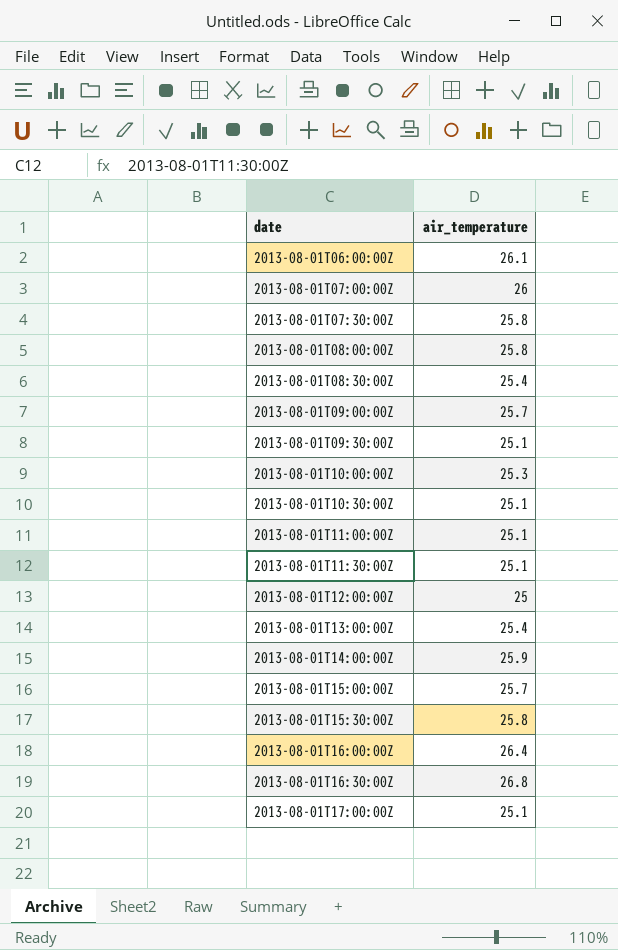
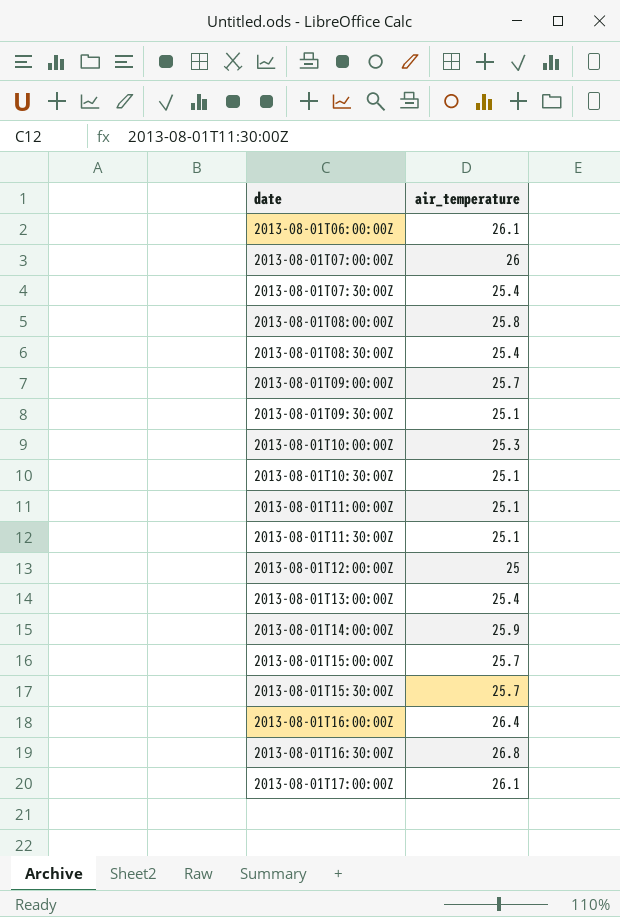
2013-08-01T07:30:00Z | air_temperature: 25.8 -> 25.4
2013-08-01T15:30:00Z | air_temperature: 25.8 -> 25.7
2013-08-01T17:00:00Z | air_temperature: 25.1 -> 26.1

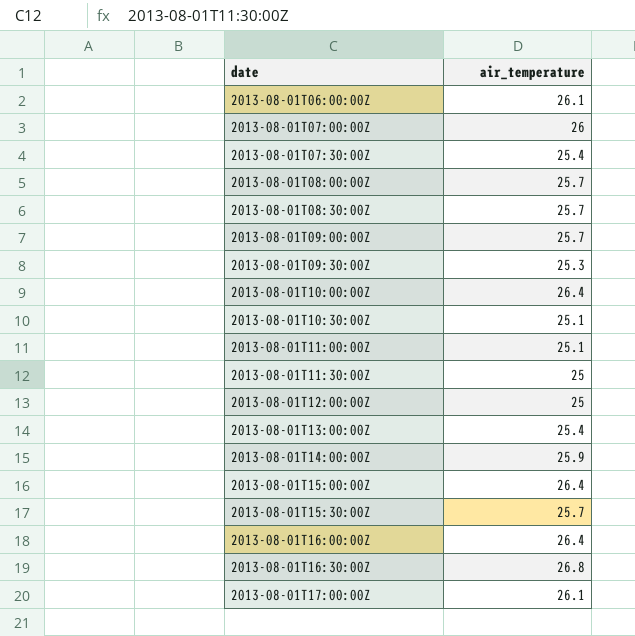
2013-08-01T08:00:00Z | air_temperature: 25.8 -> 25.7
2013-08-01T08:30:00Z | air_temperature: 25.4 -> 25.7
2013-08-01T09:30:00Z | air_temperature: 25.1 -> 25.3
2013-08-01T10:00:00Z | air_temperature: 25.3 -> 26.4
2013-08-01T11:30:00Z | air_temperature: 25.1 -> 25
2013-08-01T15:00:00Z | air_temperature: 25.7 -> 26.4

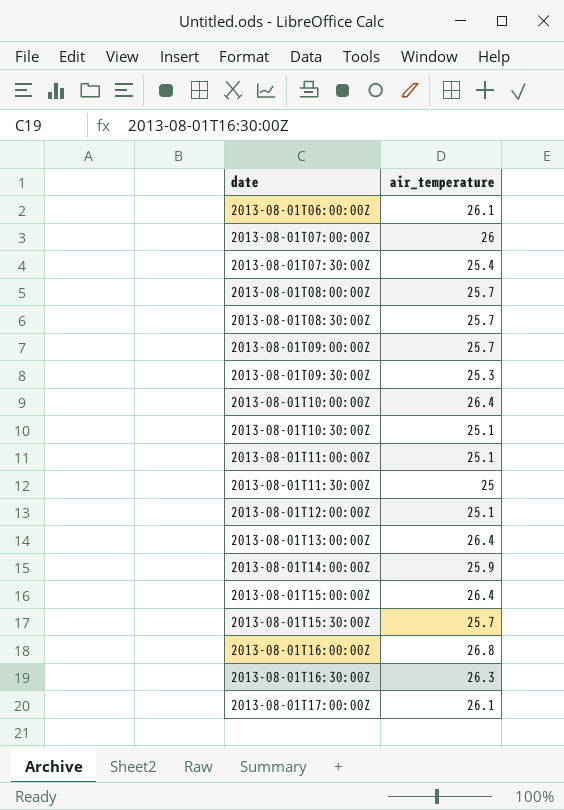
2013-08-01T12:00:00Z | air_temperature: 25 -> 25.1
2013-08-01T13:00:00Z | air_temperature: 25.4 -> 26.4
2013-08-01T16:00:00Z | air_temperature: 26.4 -> 26.8
2013-08-01T16:30:00Z | air_temperature: 26.8 -> 26.3

